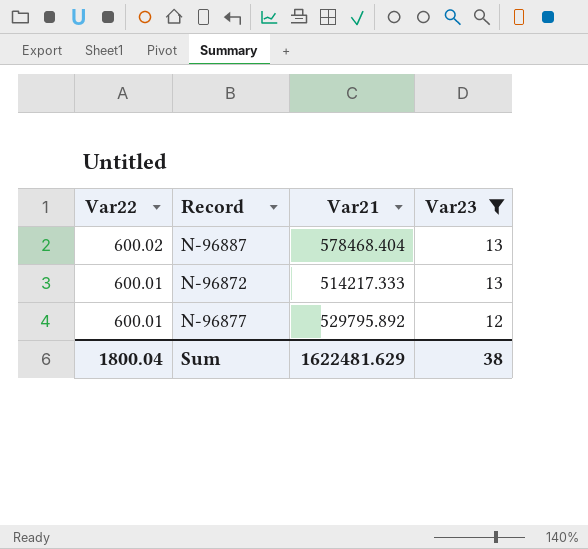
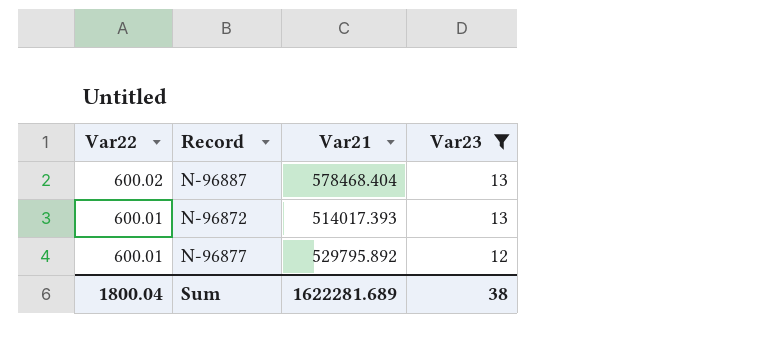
N-96872 | Var21: 514217.333 -> 514017.393
Sum | Var21: 1622481.629 -> 1622281.689

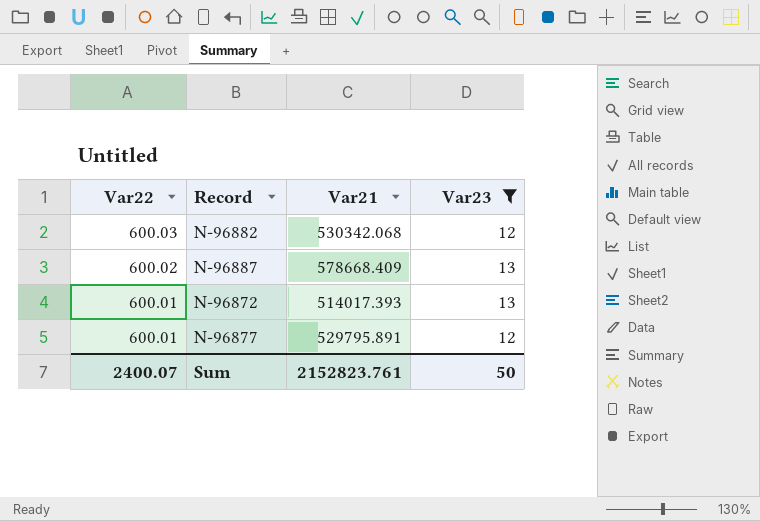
row N-96882: none -> 600.03 | 530342.068 | 12
N-96887 | Var21: 578468.404 -> 578668.409
N-96877 | Var21: 529795.892 -> 529795.891
Sum | Var22: 1800.04 -> 2400.07
Sum | Var21: 1622281.689 -> 2152823.761
Sum | Var23: 38 -> 50

